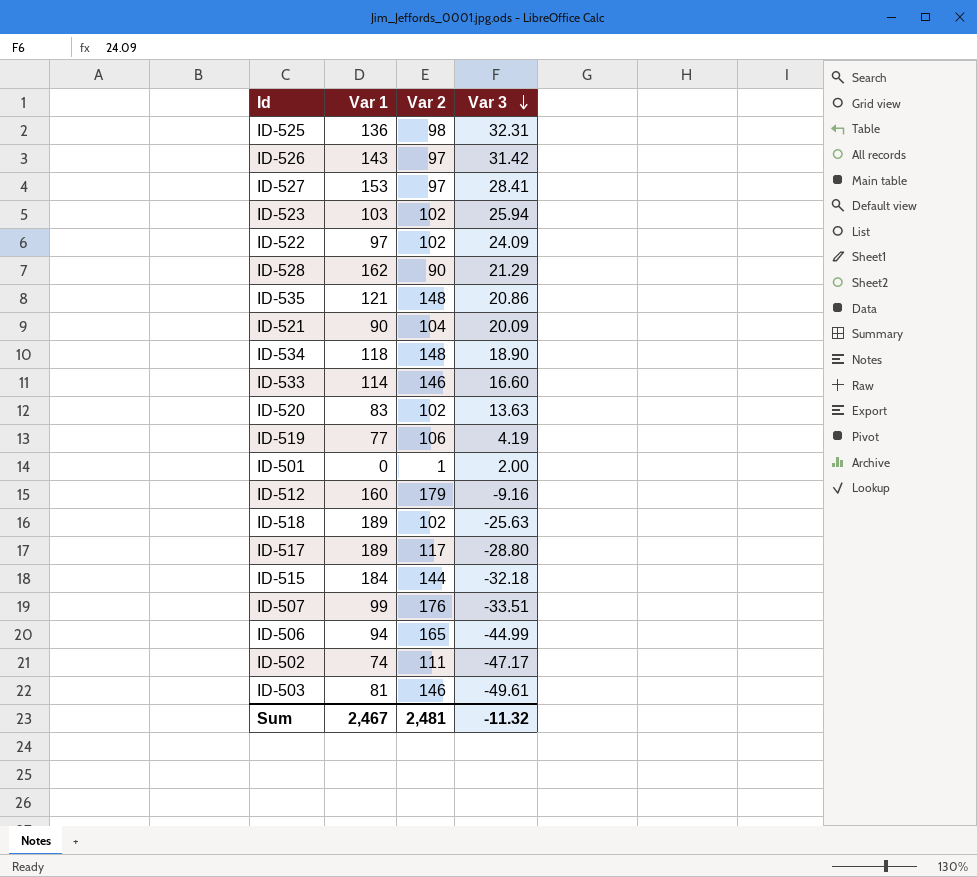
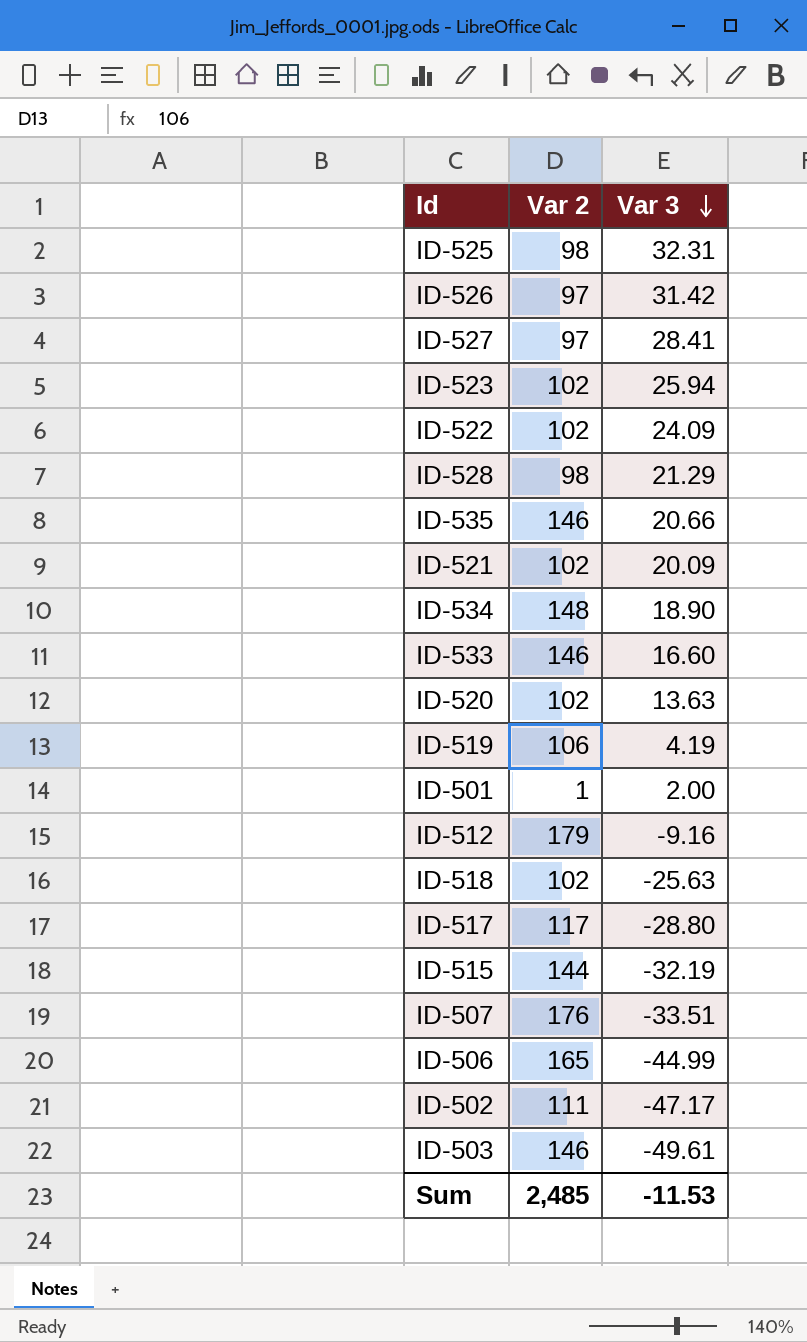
column Var 1 | position: 2 -> none
ID-528 | Var 2: 90 -> 98
ID-535 | Var 2: 148 -> 146
ID-535 | Var 3: 20.86 -> 20.66
ID-521 | Var 2: 104 -> 102
ID-515 | Var 3: -32.18 -> -32.19
Sum | Var 2: 2,481 -> 2,485
Sum | Var 3: -11.32 -> -11.53

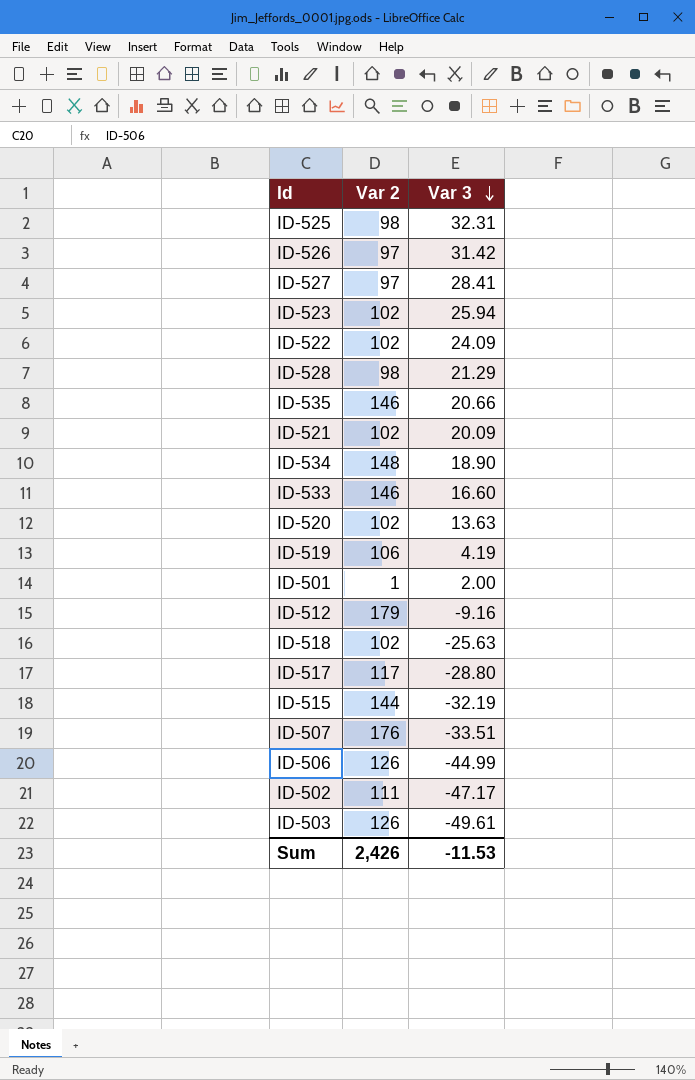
ID-506 | Var 2: 165 -> 126
ID-503 | Var 2: 146 -> 126
Sum | Var 2: 2,485 -> 2,426

